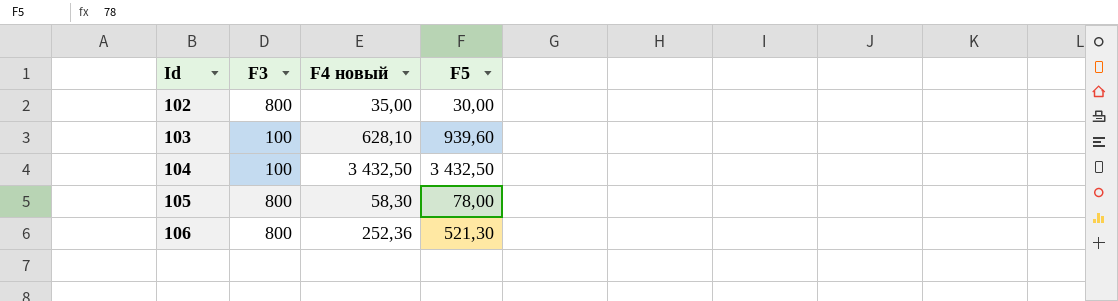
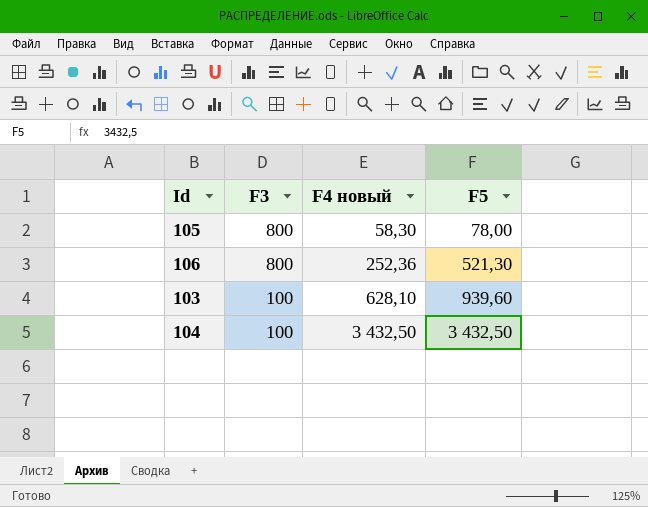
row order: Id ascending -> F3 descending
row 102: 800 | 35,00 | 30,00 -> none

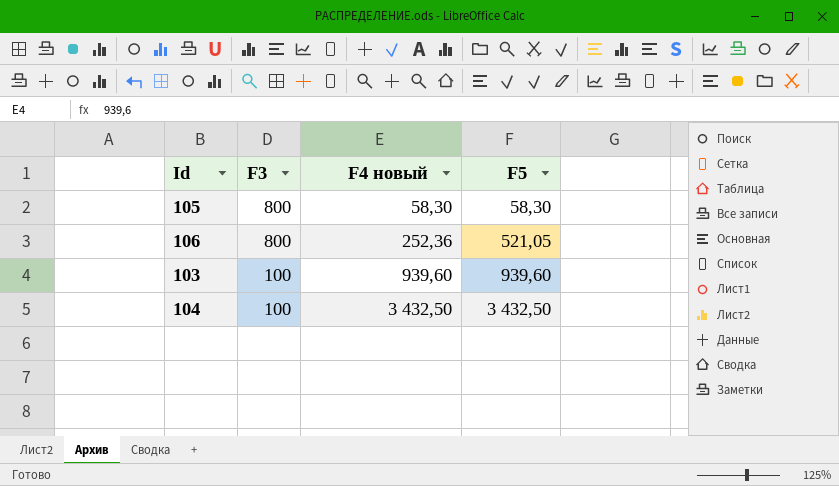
105 | F5: 78,00 -> 58,30
106 | F5: 521,30 -> 521,05
103 | F4 новый: 628,10 -> 939,60

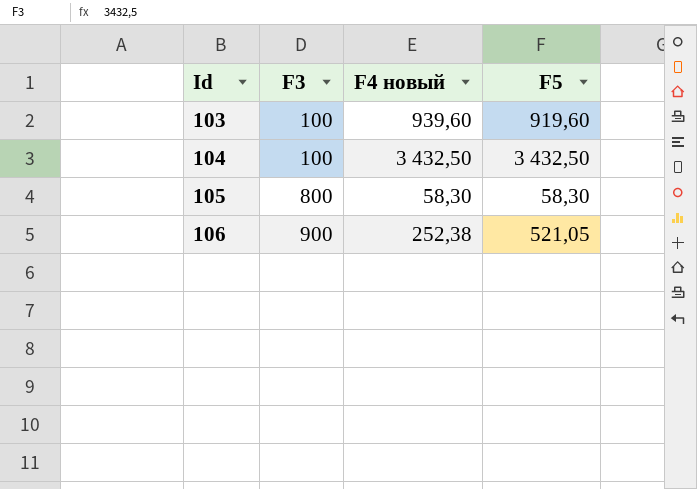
row order: F3 descending -> Id ascending
103 | F5: 939,60 -> 919,60
106 | F3: 800 -> 900
106 | F4 новый: 252,36 -> 252,38

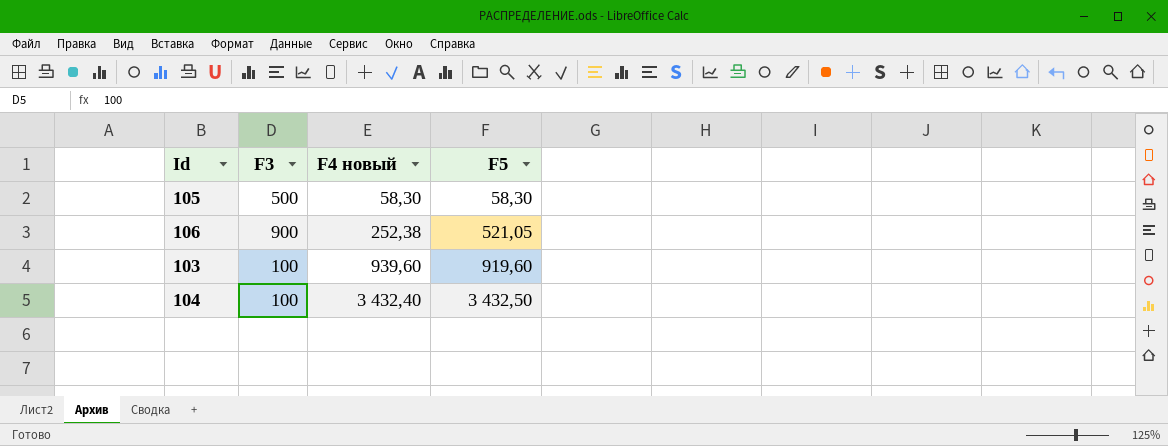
row order: Id ascending -> F4 новый ascending
105 | F3: 800 -> 500
104 | F4 новый: 3 432,50 -> 3 432,40

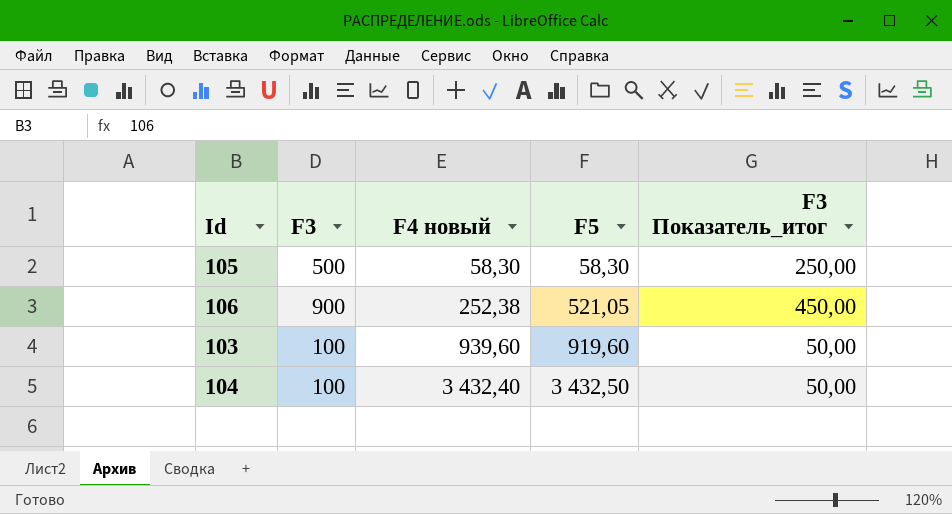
column F3 Показатель_итог | formula: none -> [F3] * 0,5

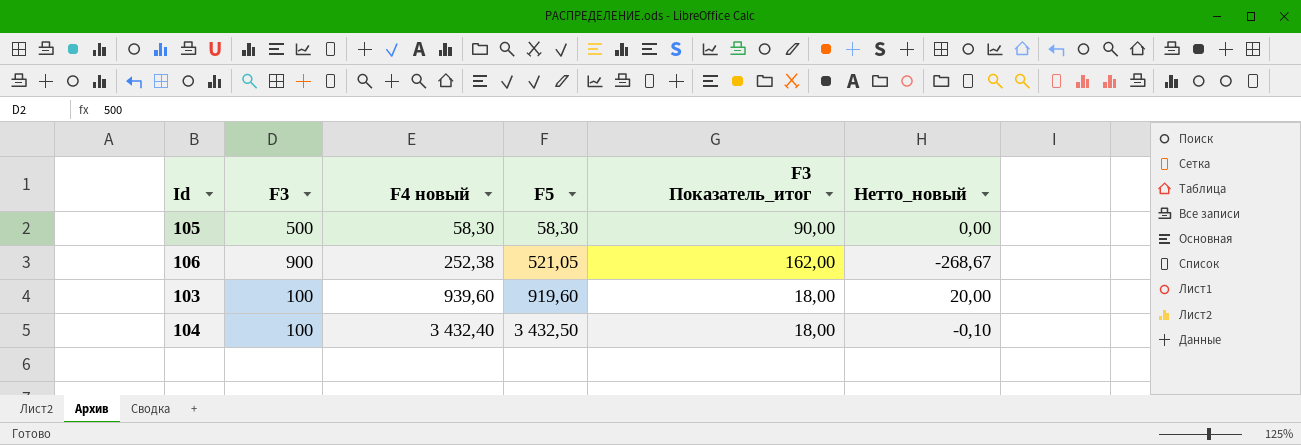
column F3 Показатель_итог | formula: [F3] * 0,5 -> [F3] * 0,18
column Нетто_новый | formula: none -> [F4 новый] - [F5]

